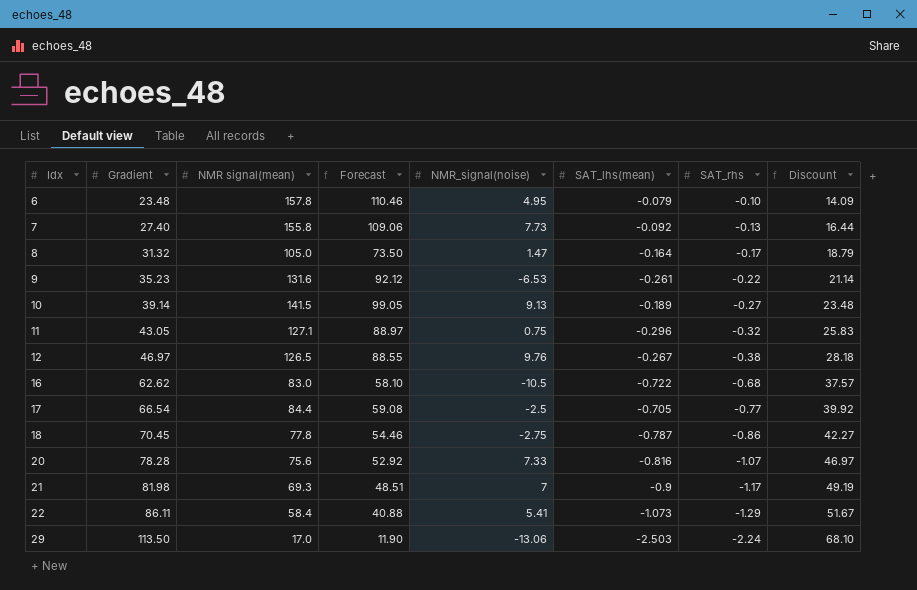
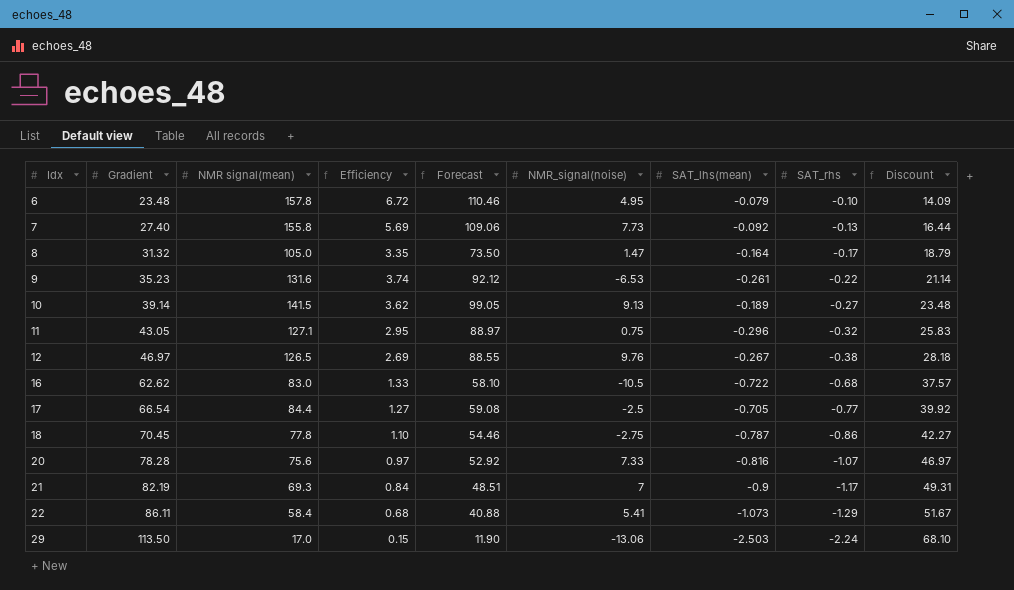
column Efficiency | formula: none -> [NMR signal(mean)] / [Gradient]
21 | Gradient: 81.98 -> 82.19
21 | Discount: 49.19 -> 49.31

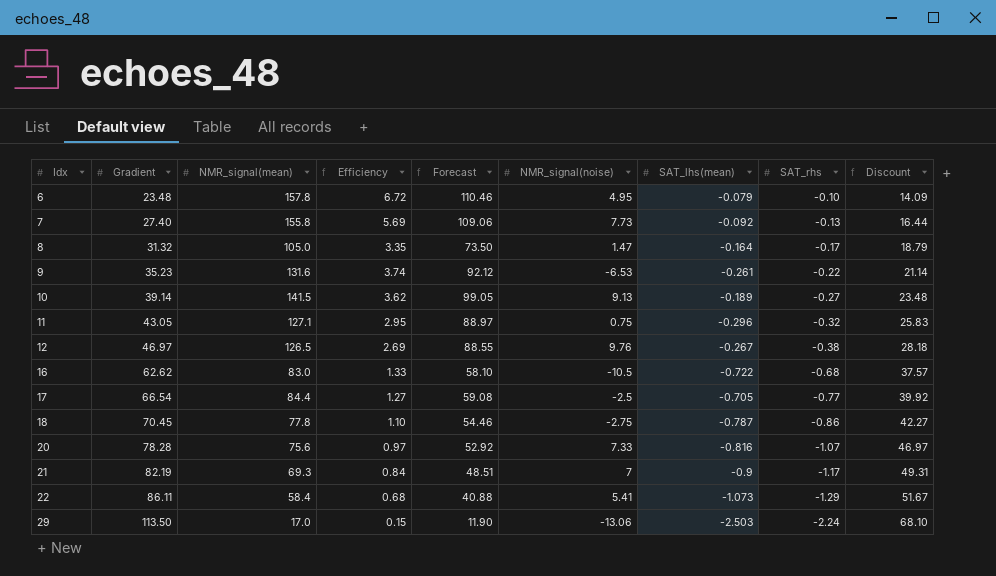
column name: NMR signal(mean) -> NMR_signal(mean)

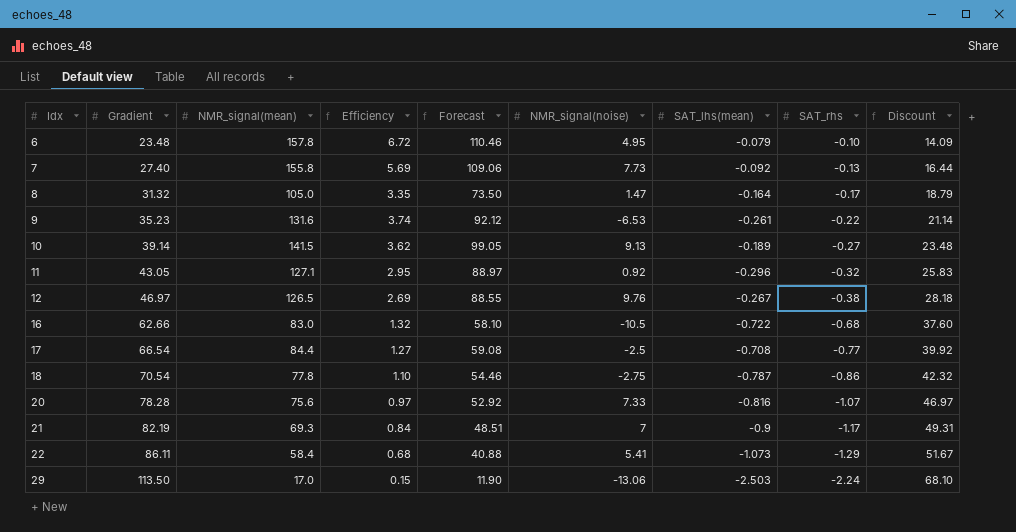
11 | NMR_signal(noise): 0.75 -> 0.92
16 | Gradient: 62.62 -> 62.66
16 | Efficiency: 1.33 -> 1.32
16 | Discount: 37.57 -> 37.60
17 | SAT_lhs(mean): -0.705 -> -0.708
18 | Gradient: 70.45 -> 70.54
18 | Discount: 42.27 -> 42.32

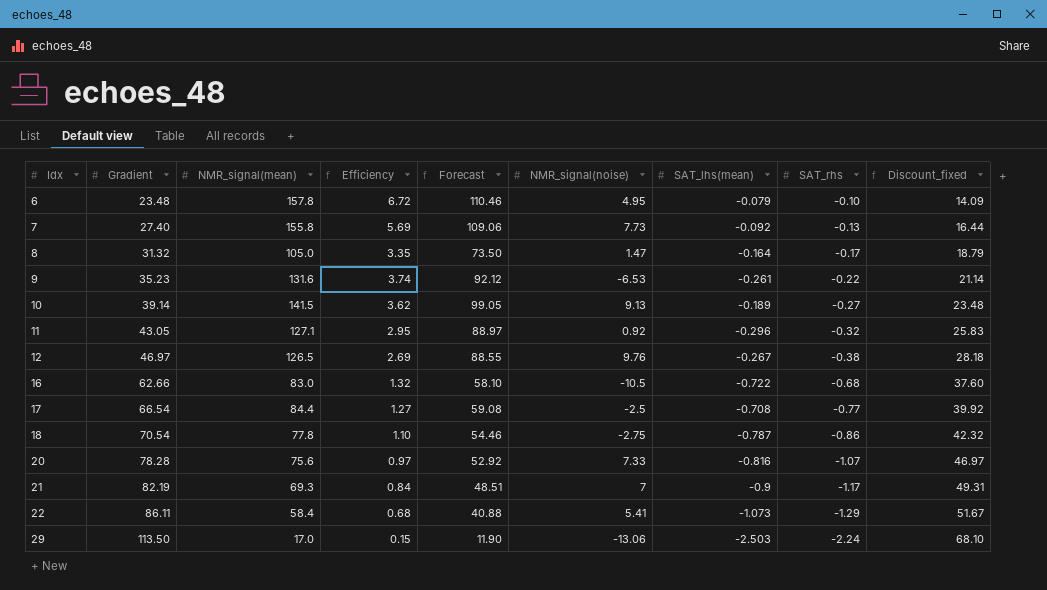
column name: Discount -> Discount_fixed

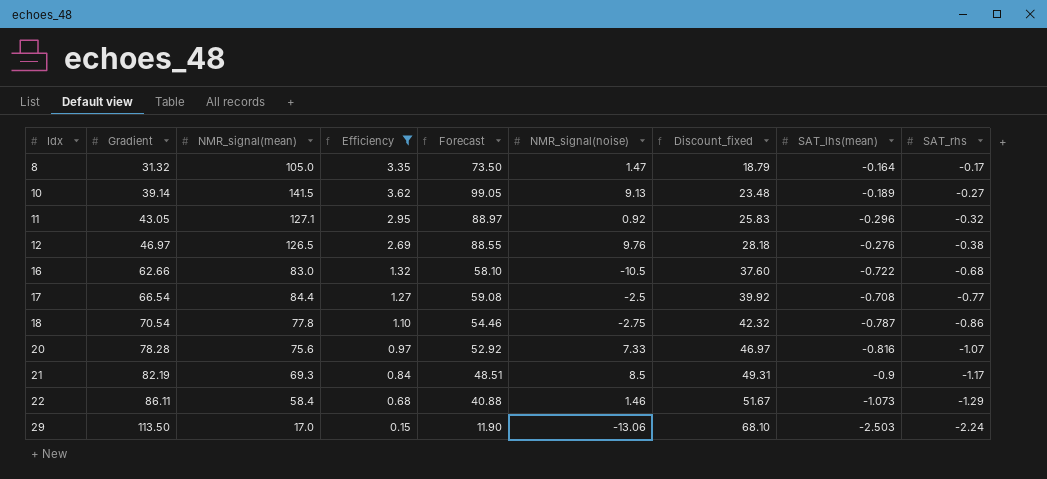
filter: none -> Efficiency <= 3.62
column Discount_fixed | position: 9 -> 7
12 | SAT_lhs(mean): -0.267 -> -0.276
21 | NMR_signal(noise): 7 -> 8.5
22 | NMR_signal(noise): 5.41 -> 1.46

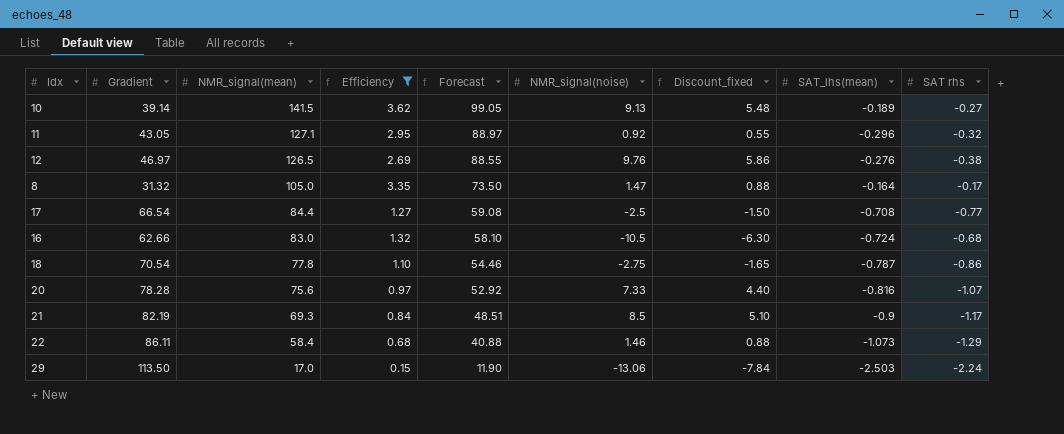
row order: Idx ascending -> NMR_signal(mean) descending
column Discount_fixed | formula: [Gradient] * 0.6 -> [NMR_signal(noise)] * 0.6
column name: SAT_rhs -> SAT rhs
16 | SAT_lhs(mean): -0.722 -> -0.724

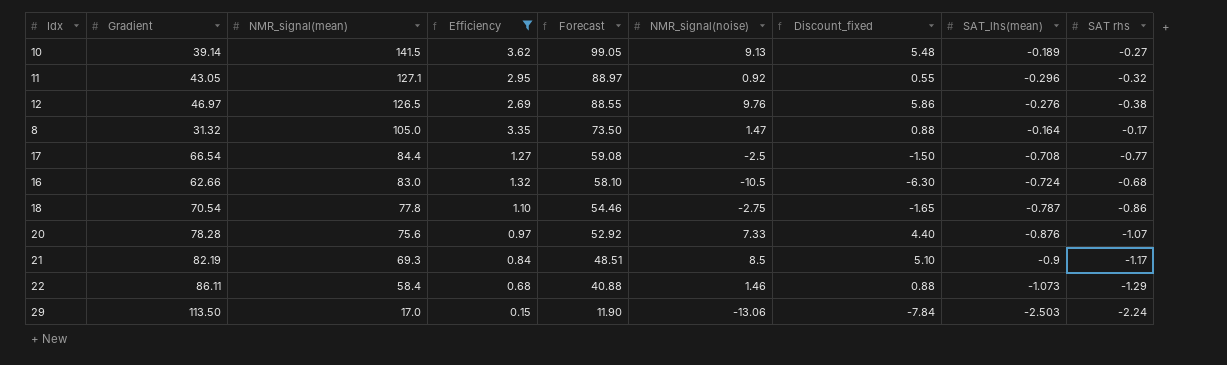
20 | SAT_lhs(mean): -0.816 -> -0.876

